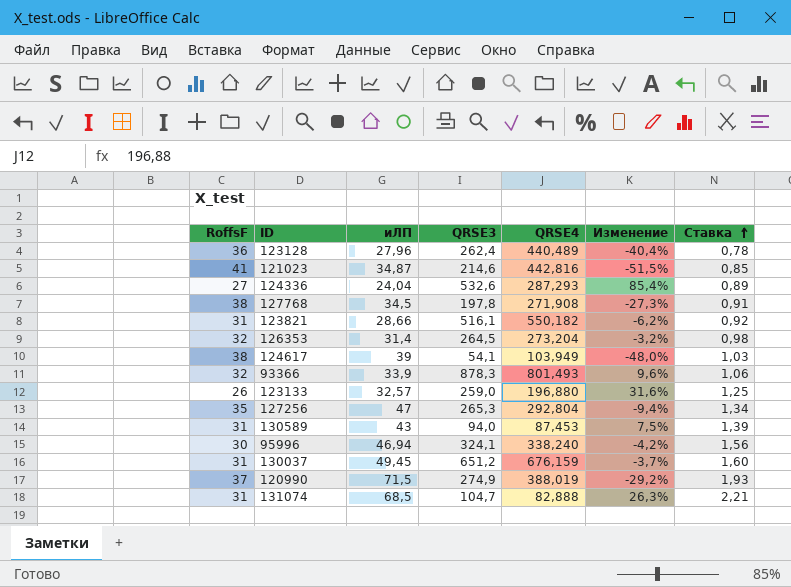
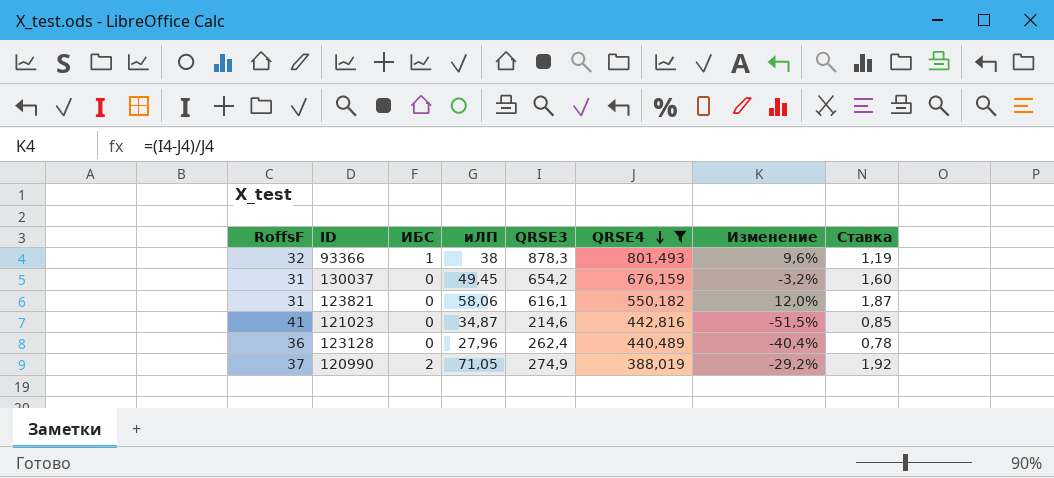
filter: none -> QRSE4 >= 388,019
row order: Ставка ascending -> QRSE4 descending
column ИБС | position: none -> 3
93366 | иЛП: 33,9 -> 38
93366 | Ставка: 1,06 -> 1,19
130037 | QRSE3: 651,2 -> 654,2
130037 | Изменение: -3,7% -> -3,2%
123821 | иЛП: 28,66 -> 58,06
123821 | QRSE3: 516,1 -> 616,1
123821 | Изменение: -6,2% -> 12,0%
123821 | Ставка: 0,92 -> 1,87
120990 | иЛП: 71,5 -> 71,05
120990 | Ставка: 1,93 -> 1,92

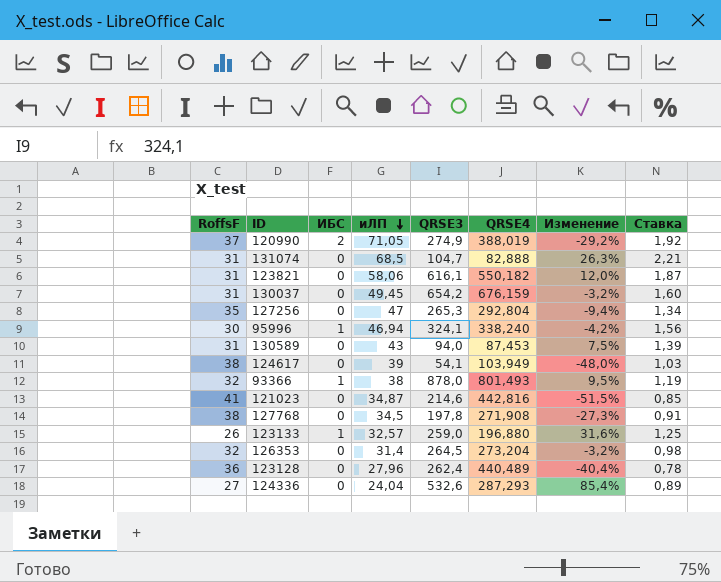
filter: QRSE4 >= 388,019 -> none
row order: QRSE4 descending -> иЛП descending
93366 | QRSE3: 878,3 -> 878,0
93366 | Изменение: 9,6% -> 9,5%

